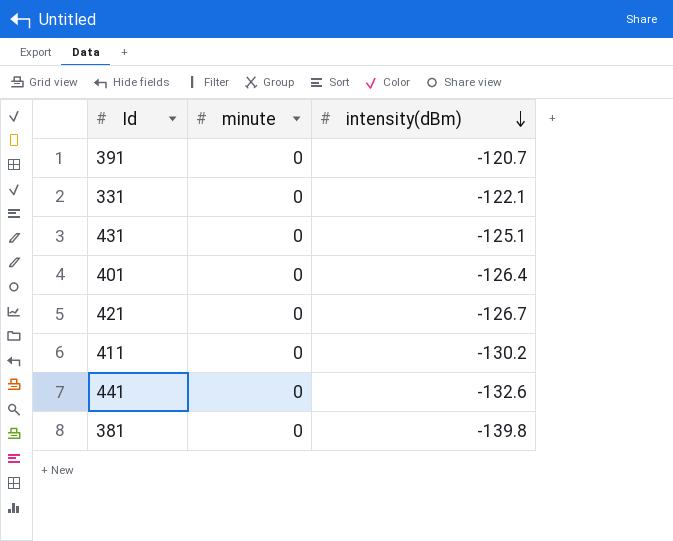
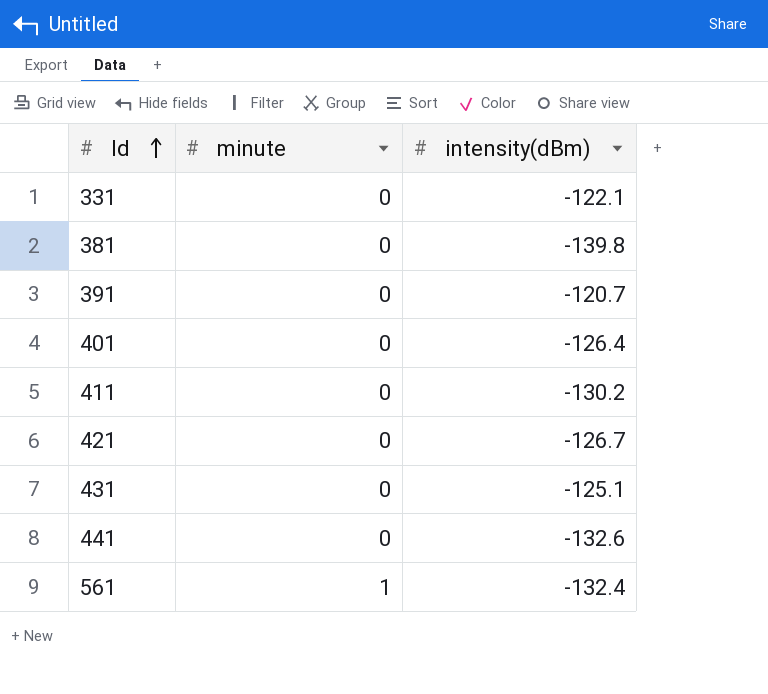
row order: intensity(dBm) descending -> Id ascending
row 561: none -> 1 | -132.4

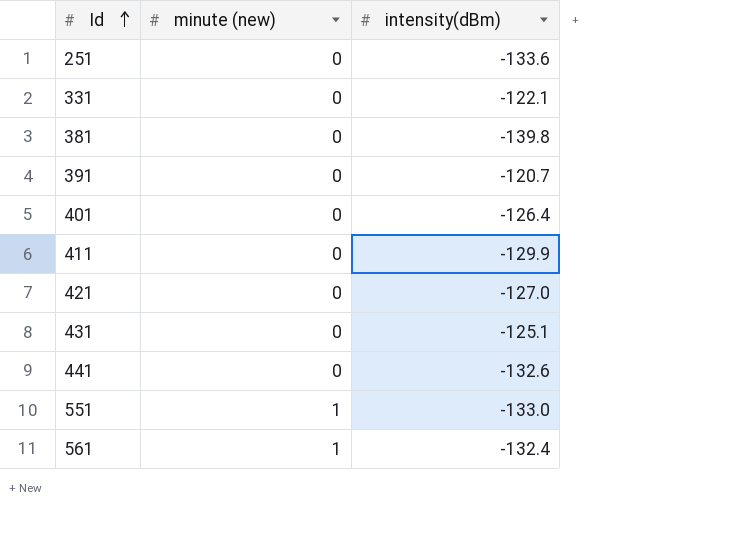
column name: minute -> minute (new)
row 251: none -> 0 | -133.6
411 | intensity(dBm): -130.2 -> -129.9
421 | intensity(dBm): -126.7 -> -127.0
row 551: none -> 1 | -133.0

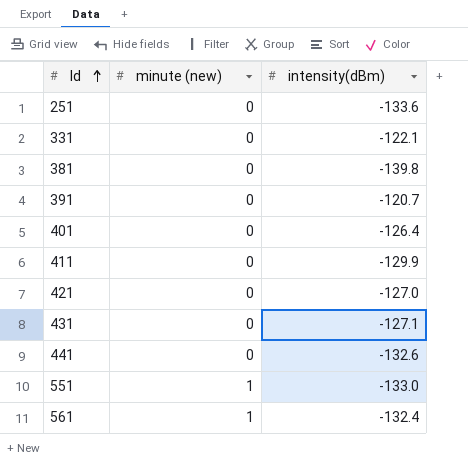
431 | intensity(dBm): -125.1 -> -127.1

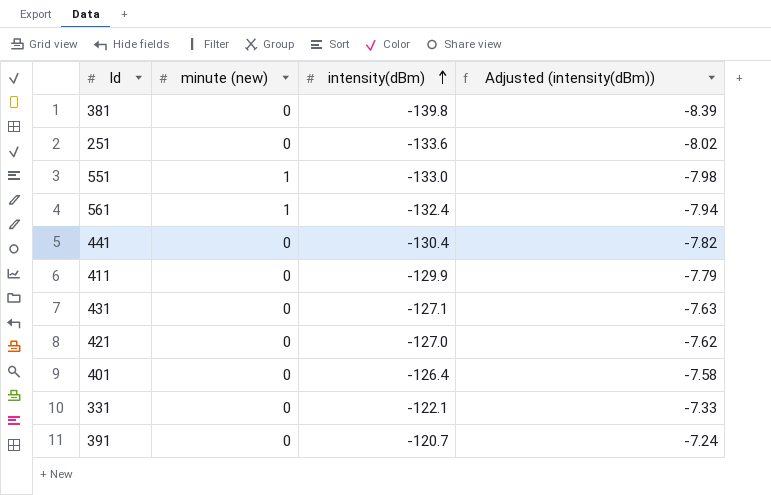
row order: Id ascending -> intensity(dBm) ascending
column Adjusted (intensity(dBm)) | formula: none -> [intensity(dBm)] * 0.06
441 | intensity(dBm): -132.6 -> -130.4

